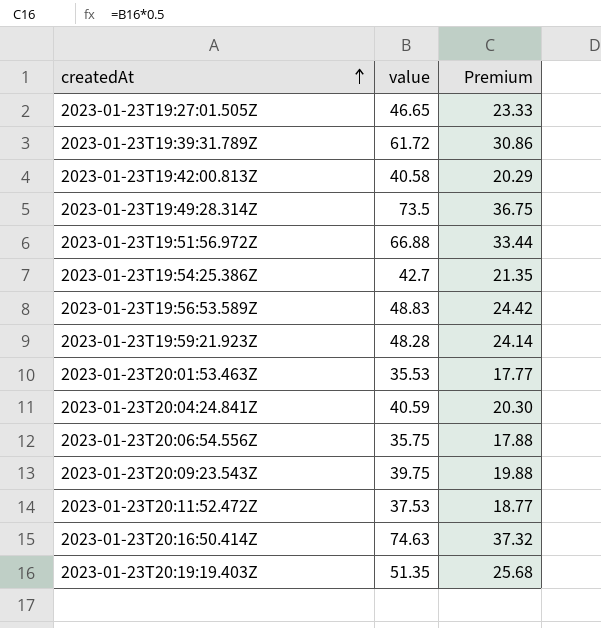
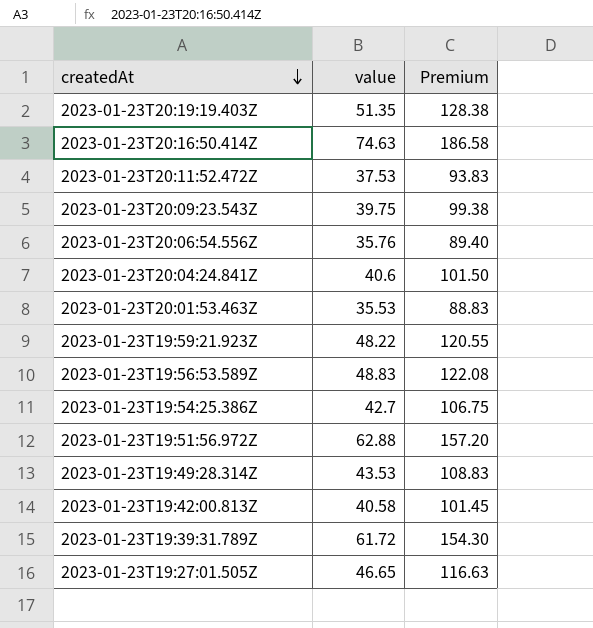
row order: createdAt ascending -> createdAt descending
column Premium | formula: [value] * 0.5 -> [value] * 2.5
2023-01-23T20:06:54.556Z | value: 35.75 -> 35.76
2023-01-23T20:04:24.841Z | value: 40.59 -> 40.6
2023-01-23T19:59:21.923Z | value: 48.28 -> 48.22
2023-01-23T19:51:56.972Z | value: 66.88 -> 62.88
2023-01-23T19:49:28.314Z | value: 73.5 -> 43.53

